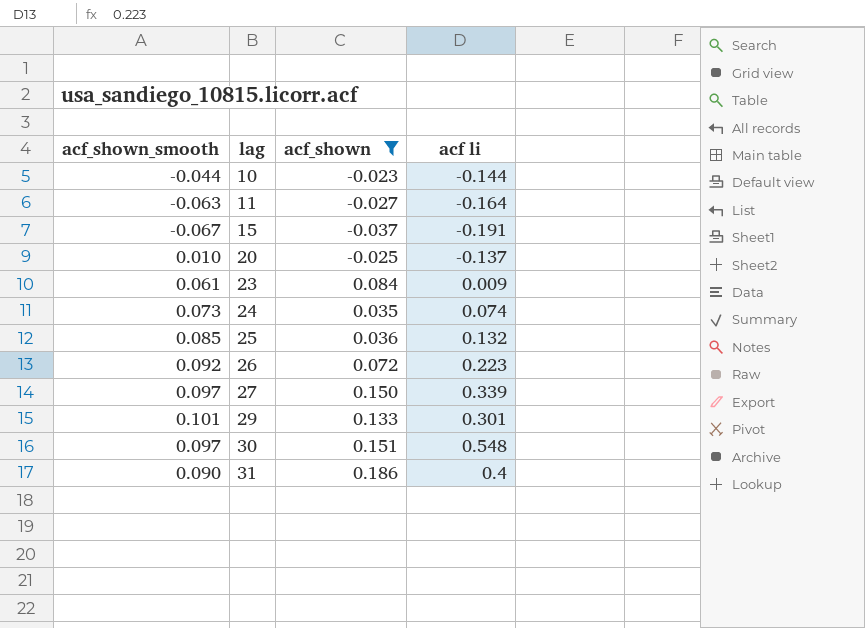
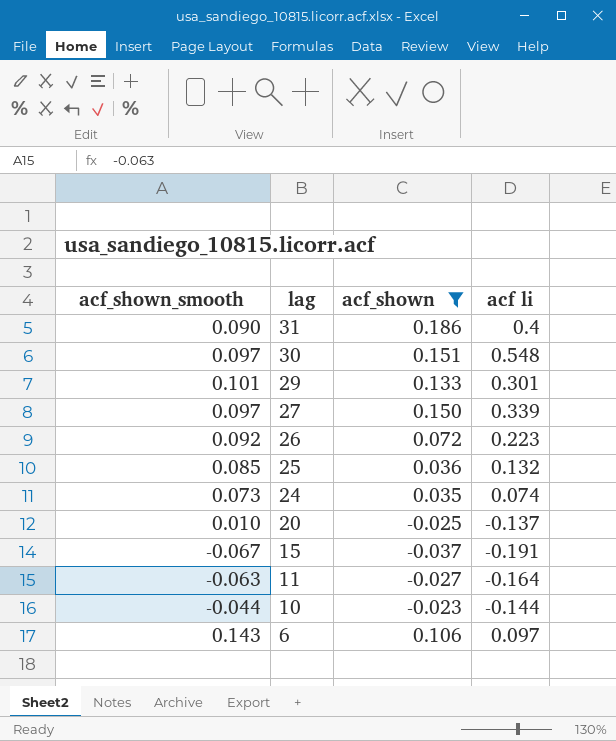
row order: lag ascending -> lag descending
row 23: 0.061 | 0.084 | 0.009 -> none
row 6: none -> 0.143 | 0.106 | 0.097

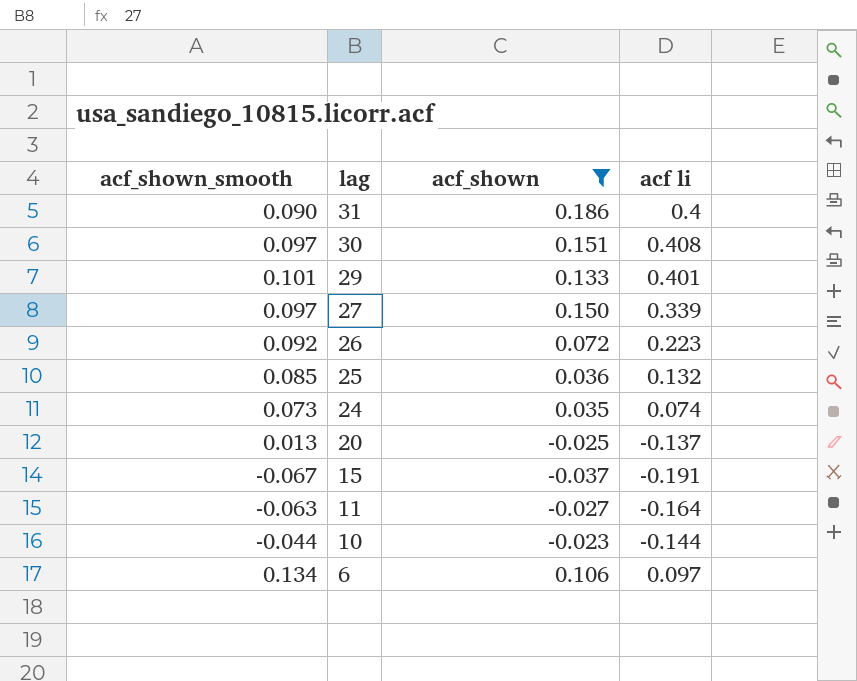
30 | acf li: 0.548 -> 0.408
29 | acf li: 0.301 -> 0.401
20 | acf_shown_smooth: 0.010 -> 0.013
6 | acf_shown_smooth: 0.143 -> 0.134

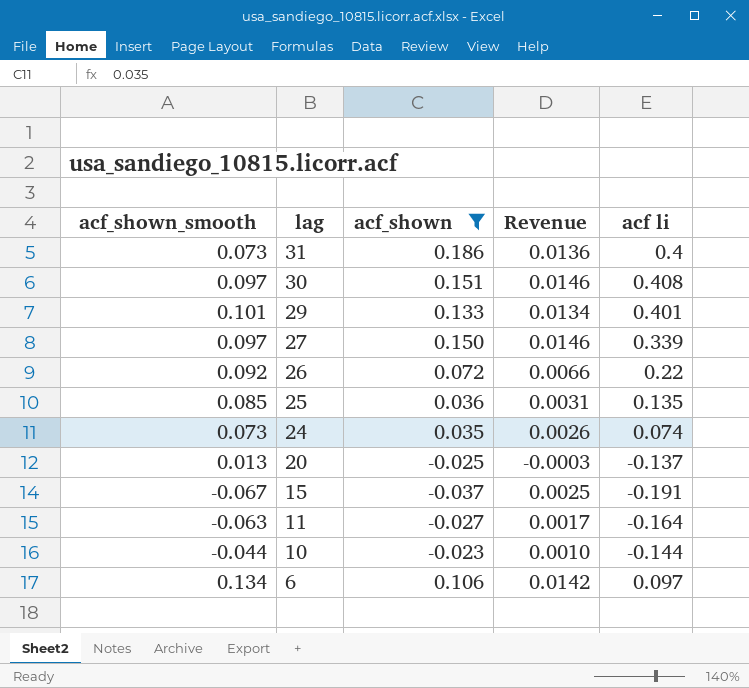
column Revenue | formula: none -> [acf_shown_smooth] * [acf_shown]
31 | acf_shown_smooth: 0.090 -> 0.073
26 | acf li: 0.223 -> 0.22
25 | acf li: 0.132 -> 0.135

